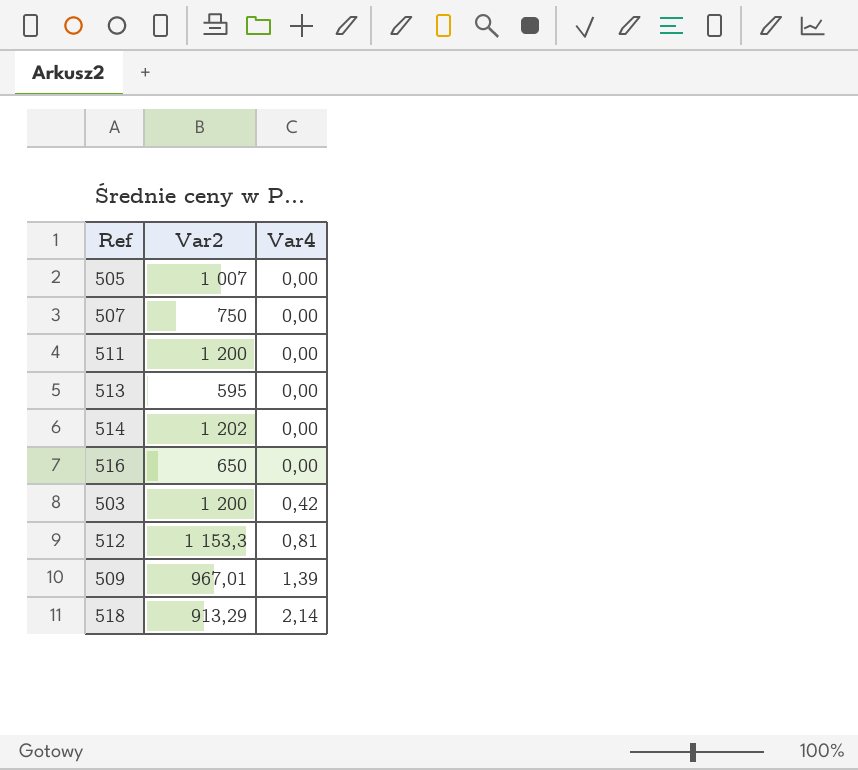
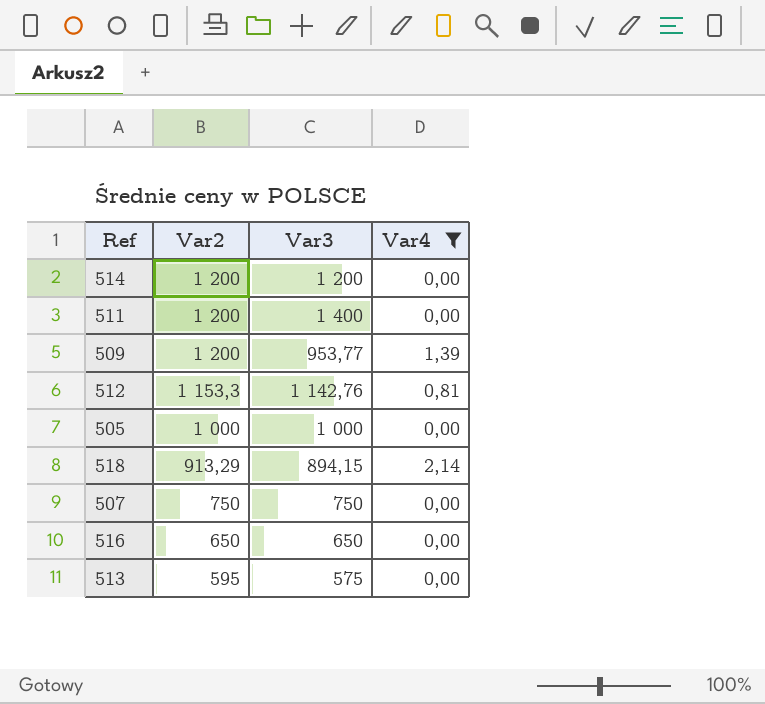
filter: none -> Var4 != 0,42
row order: Var4 ascending -> Var2 descending
column Var3 | position: none -> 3
514 | Var2: 1 202 -> 1 200
509 | Var2: 967,01 -> 1 200
505 | Var2: 1 007 -> 1 000

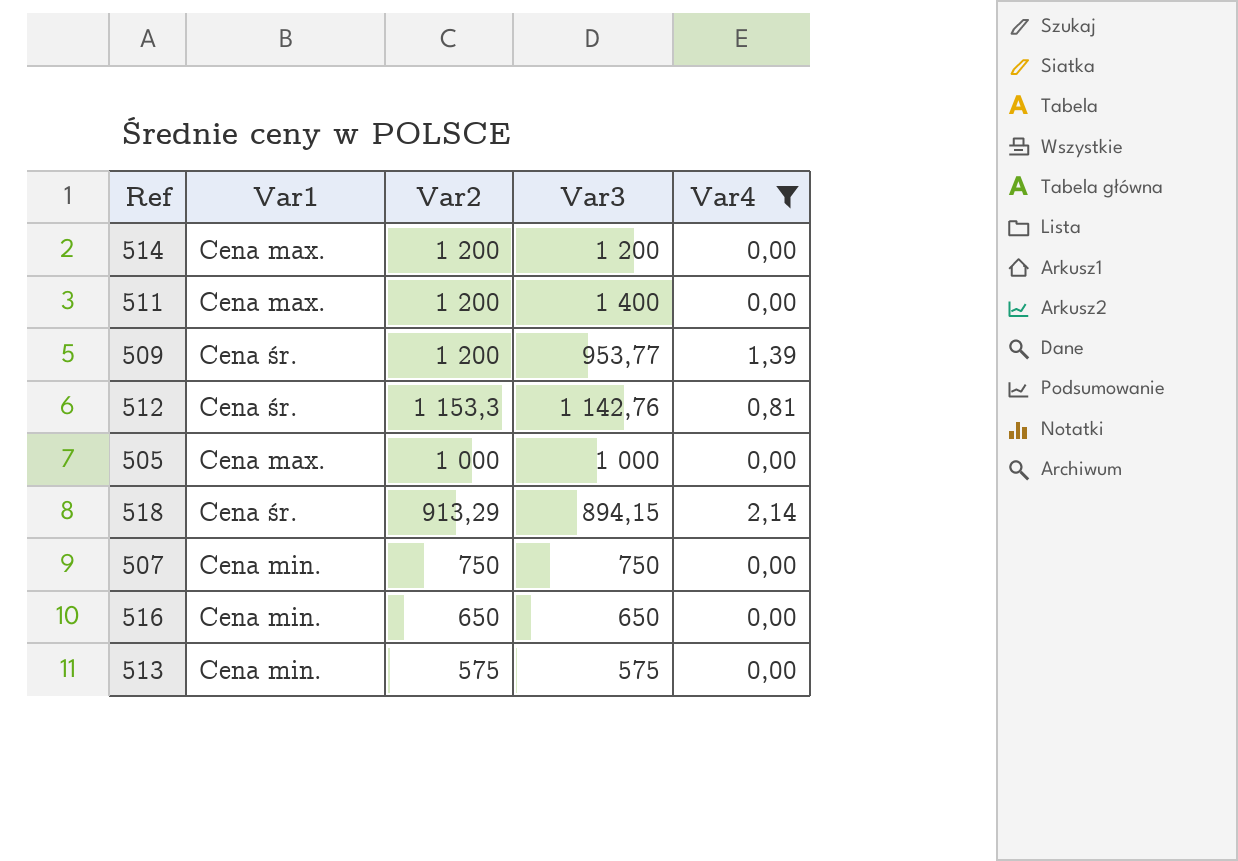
column Var1 | position: none -> 2
513 | Var2: 595 -> 575

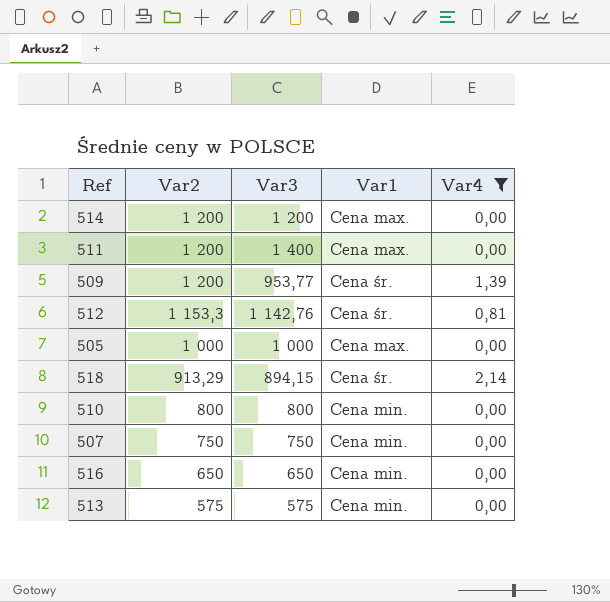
column Var1 | position: 2 -> 4
row 510: none -> 800 | 800 | Cena min. | 0,00

